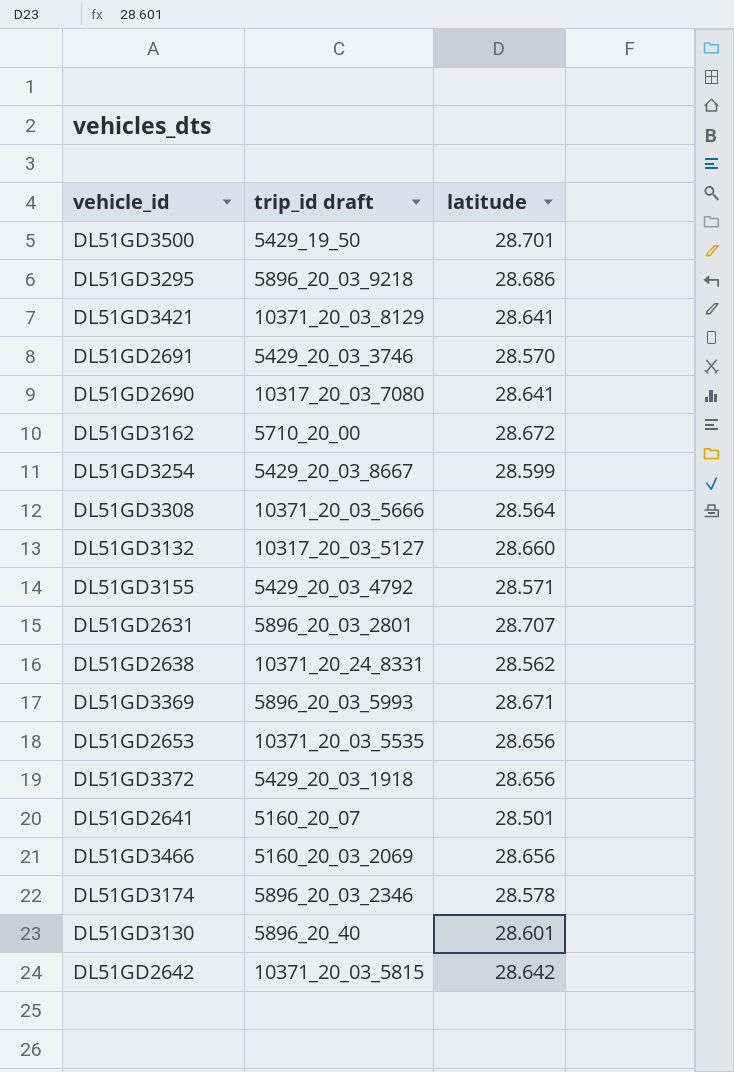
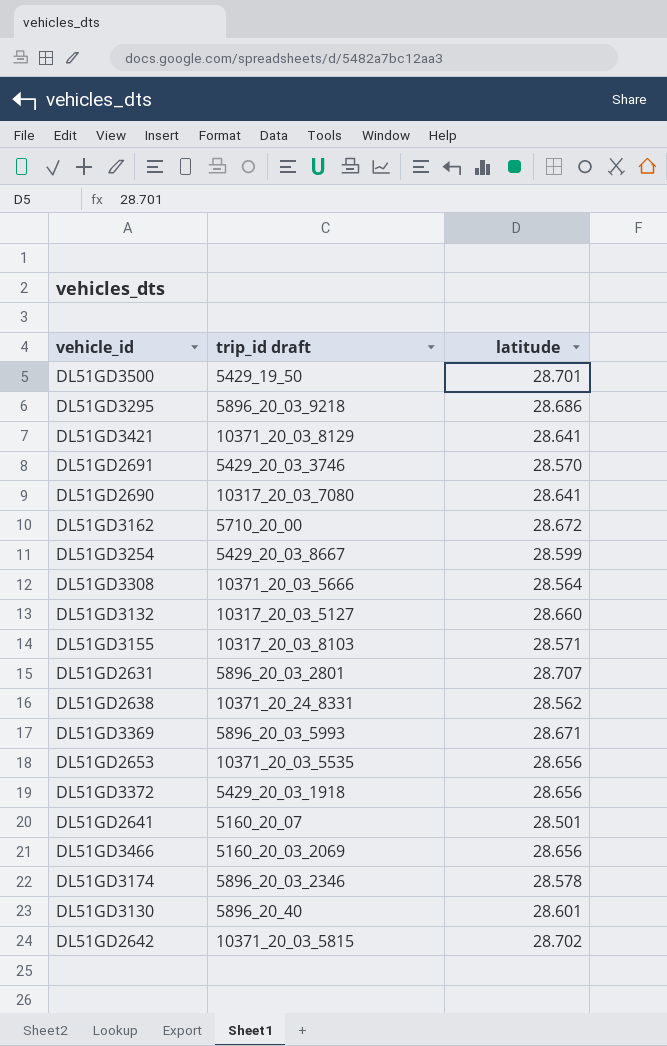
DL51GD3155 | trip_id draft: 5429_20_03_4792 -> 10317_20_03_8103
DL51GD2642 | latitude: 28.642 -> 28.702

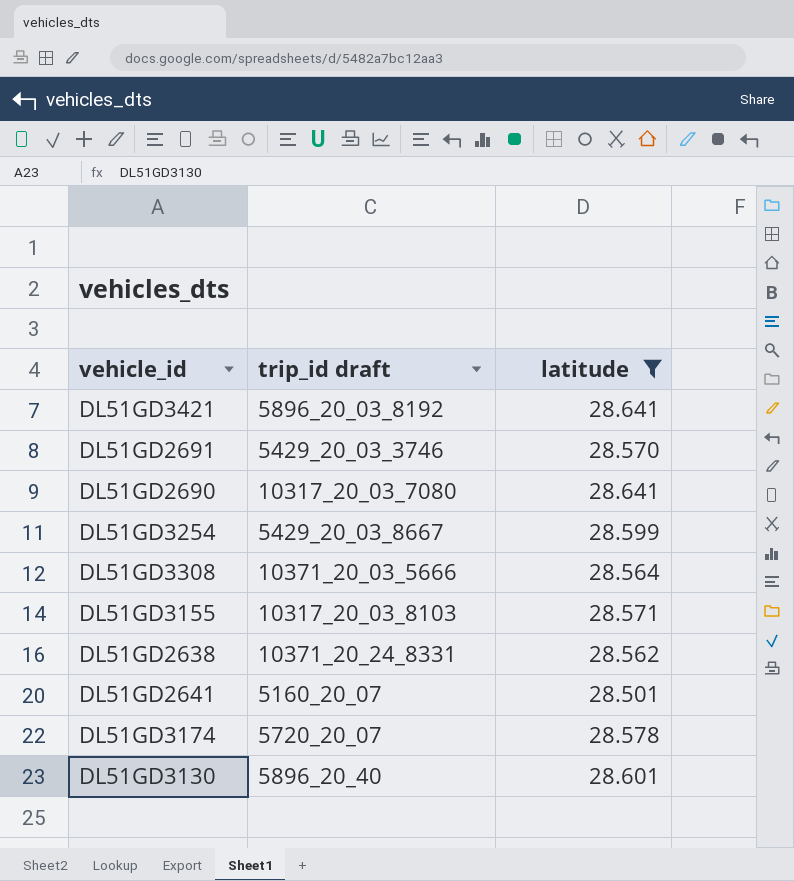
filter: none -> latitude <= 28.641
DL51GD3421 | trip_id draft: 10371_20_03_8129 -> 5896_20_03_8192
DL51GD3174 | trip_id draft: 5896_20_03_2346 -> 5720_20_07

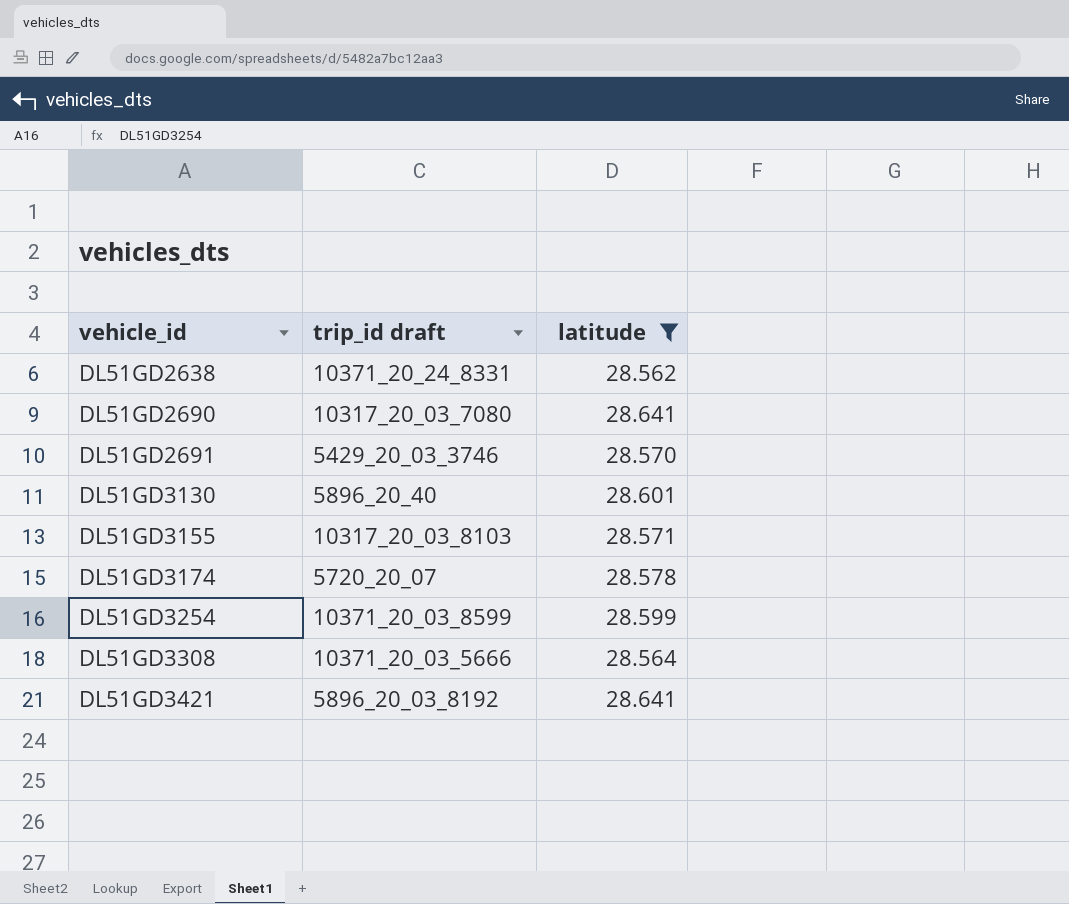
row order: none -> vehicle_id ascending
row DL51GD2641: 5160_20_07 | 28.501 -> none
DL51GD3254 | trip_id draft: 5429_20_03_8667 -> 10371_20_03_8599

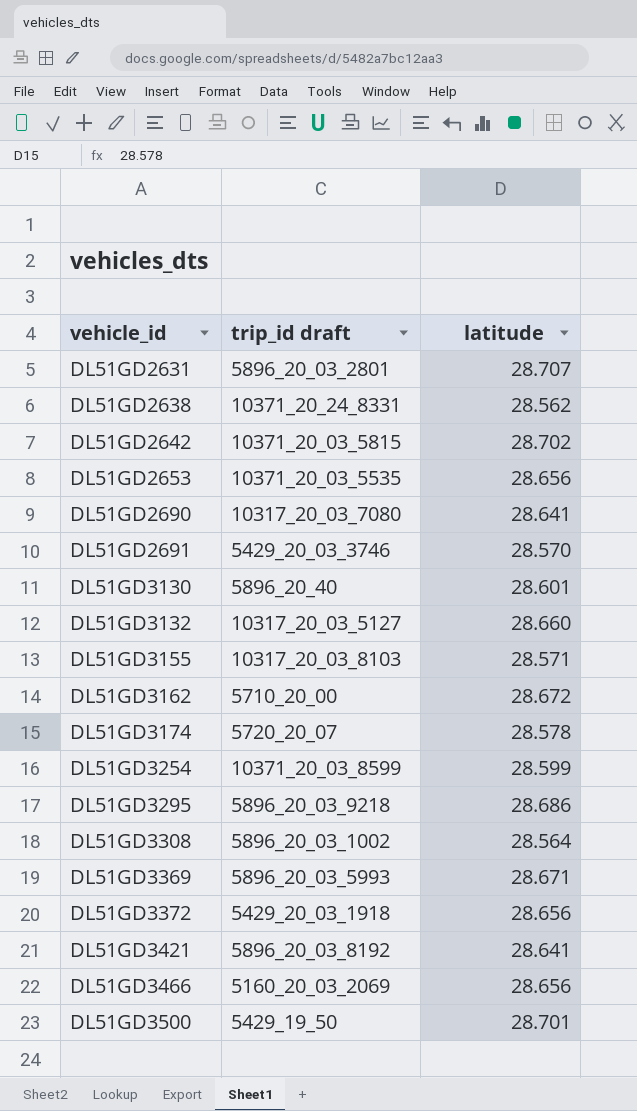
filter: latitude <= 28.641 -> none
DL51GD3308 | trip_id draft: 10371_20_03_5666 -> 5896_20_03_1002

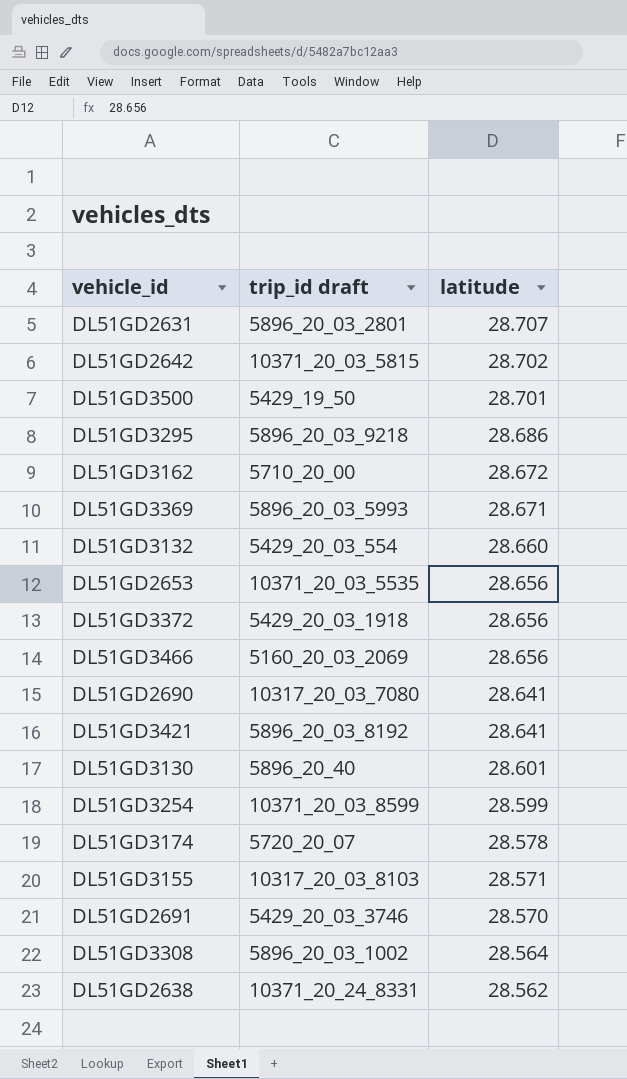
row order: vehicle_id ascending -> latitude descending
DL51GD3132 | trip_id draft: 10317_20_03_5127 -> 5429_20_03_554

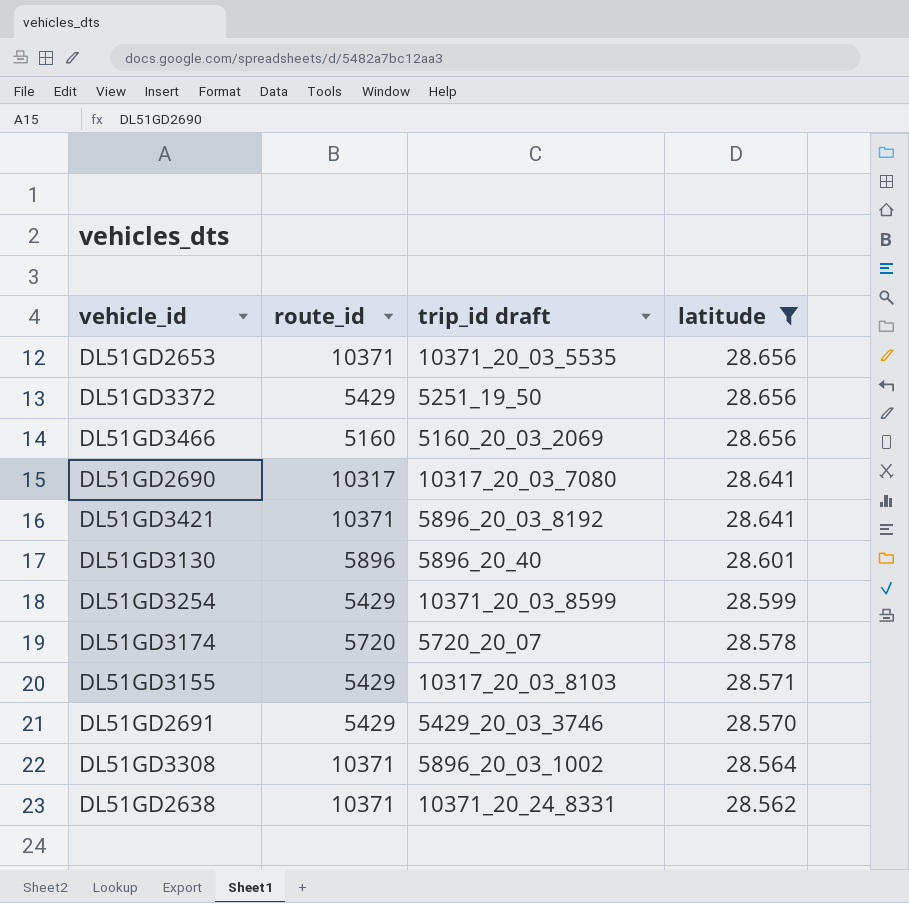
filter: none -> latitude <= 28.656
column route_id | position: none -> 2
DL51GD3372 | trip_id draft: 5429_20_03_1918 -> 5251_19_50

